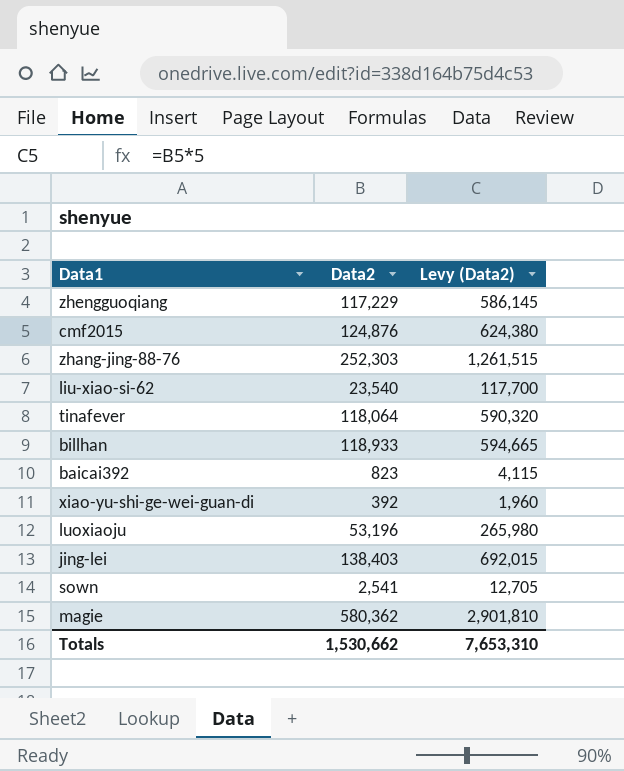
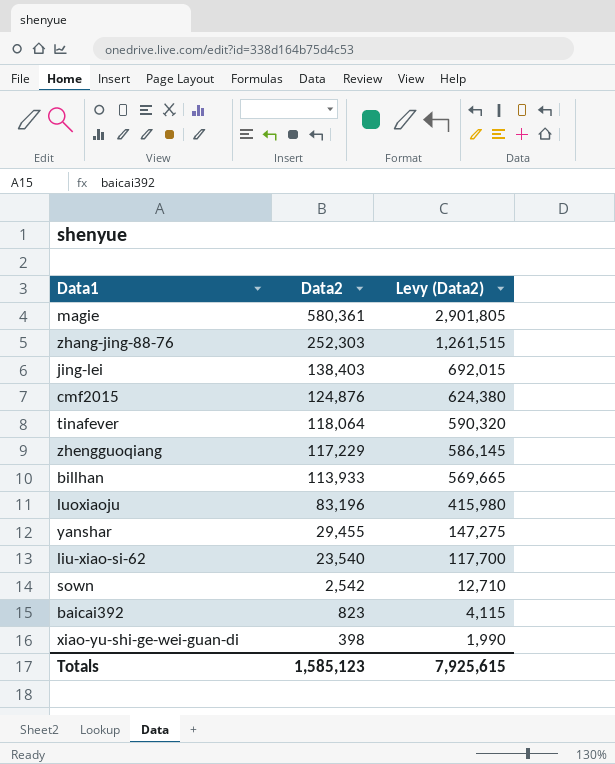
row order: none -> Data2 descending
magie | Data2: 580,362 -> 580,361
magie | Levy (Data2): 2,901,810 -> 2,901,805
billhan | Data2: 118,933 -> 113,933
billhan | Levy (Data2): 594,665 -> 569,665
luoxiaoju | Data2: 53,196 -> 83,196
luoxiaoju | Levy (Data2): 265,980 -> 415,980
row yanshar: none -> 29,455 | 147,275
sown | Data2: 2,541 -> 2,542
sown | Levy (Data2): 12,705 -> 12,710
xiao-yu-shi-ge-wei-guan-di | Data2: 392 -> 398
xiao-yu-shi-ge-wei-guan-di | Levy (Data2): 1,960 -> 1,990
Totals | Data2: 1,530,662 -> 1,585,123
Totals | Levy (Data2): 7,653,310 -> 7,925,615

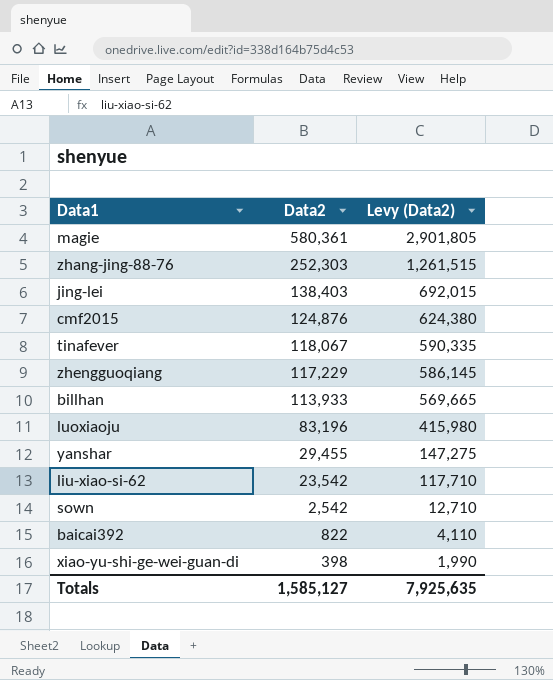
tinafever | Data2: 118,064 -> 118,067
tinafever | Levy (Data2): 590,320 -> 590,335
liu-xiao-si-62 | Data2: 23,540 -> 23,542
liu-xiao-si-62 | Levy (Data2): 117,700 -> 117,710
baicai392 | Data2: 823 -> 822
baicai392 | Levy (Data2): 4,115 -> 4,110
Totals | Data2: 1,585,123 -> 1,585,127
Totals | Levy (Data2): 7,925,615 -> 7,925,635

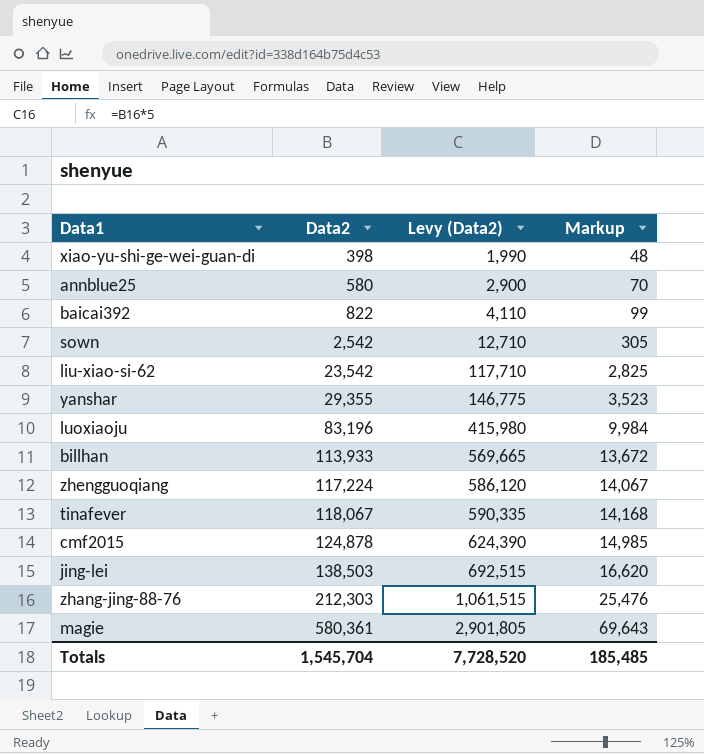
row order: Data2 descending -> Data2 ascending
column Markup | formula: none -> [Data2] * 0.12
row annblue25: none -> 580 | 2,900 | 70
yanshar | Data2: 29,455 -> 29,355
yanshar | Levy (Data2): 147,275 -> 146,775
zhengguoqiang | Data2: 117,229 -> 117,224
zhengguoqiang | Levy (Data2): 586,145 -> 586,120
cmf2015 | Data2: 124,876 -> 124,878
cmf2015 | Levy (Data2): 624,380 -> 624,390
jing-lei | Data2: 138,403 -> 138,503
jing-lei | Levy (Data2): 692,015 -> 692,515
zhang-jing-88-76 | Data2: 252,303 -> 212,303
zhang-jing-88-76 | Levy (Data2): 1,261,515 -> 1,061,515
Totals | Data2: 1,585,127 -> 1,545,704
Totals | Levy (Data2): 7,925,635 -> 7,728,520

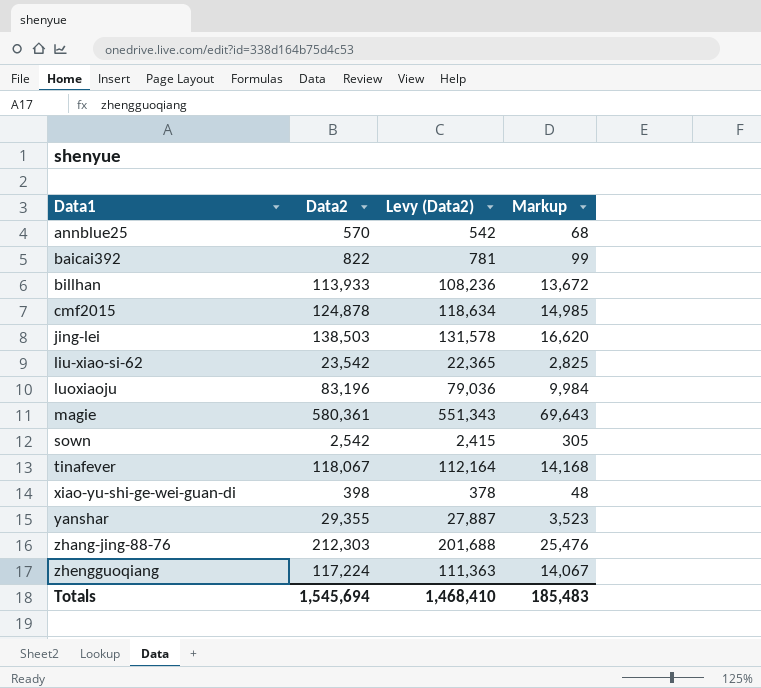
row order: Data2 ascending -> Data1 ascending
column Levy (Data2) | formula: [Data2] * 5 -> [Data2] * 0.95
annblue25 | Data2: 580 -> 570
annblue25 | Markup: 70 -> 68
Totals | Data2: 1,545,704 -> 1,545,694
Totals | Levy (Data2): 7,728,520 -> 1,468,410
Totals | Markup: 185,485 -> 185,483

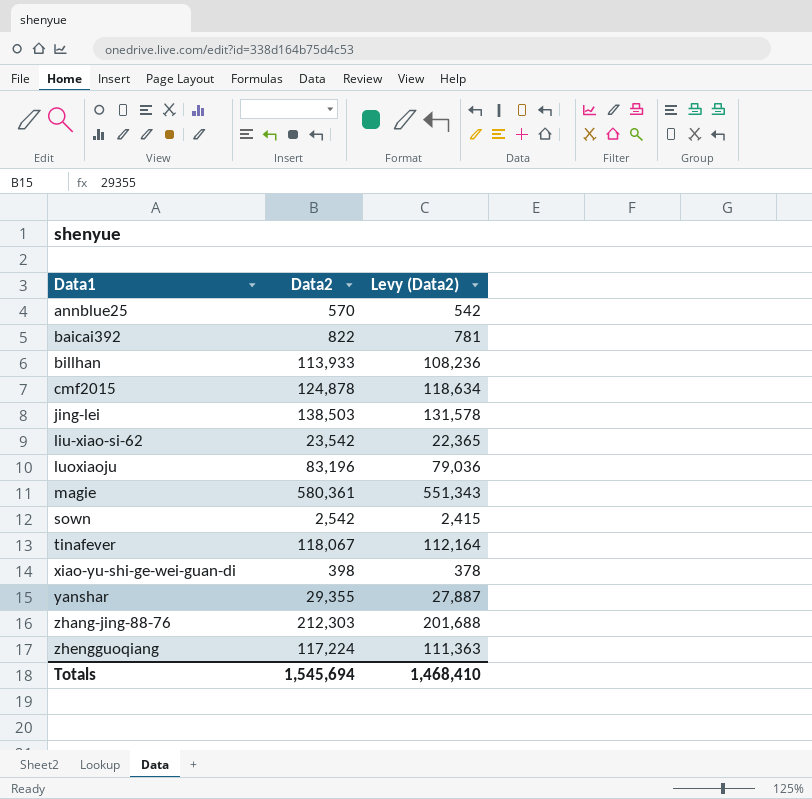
column Markup | formula: [Data2] * 0.12 -> none

